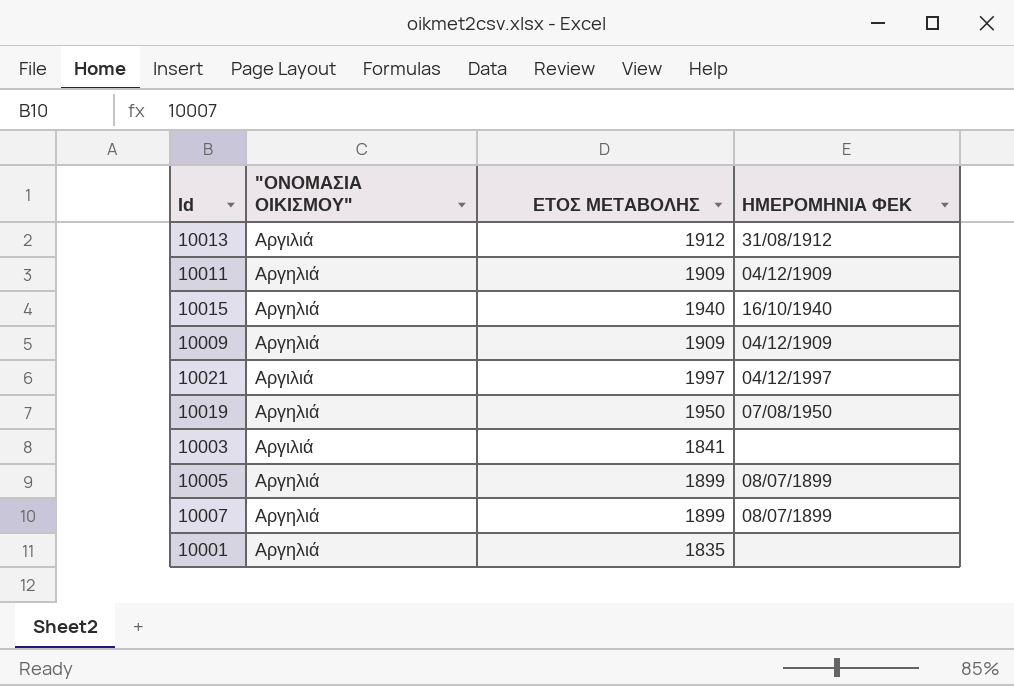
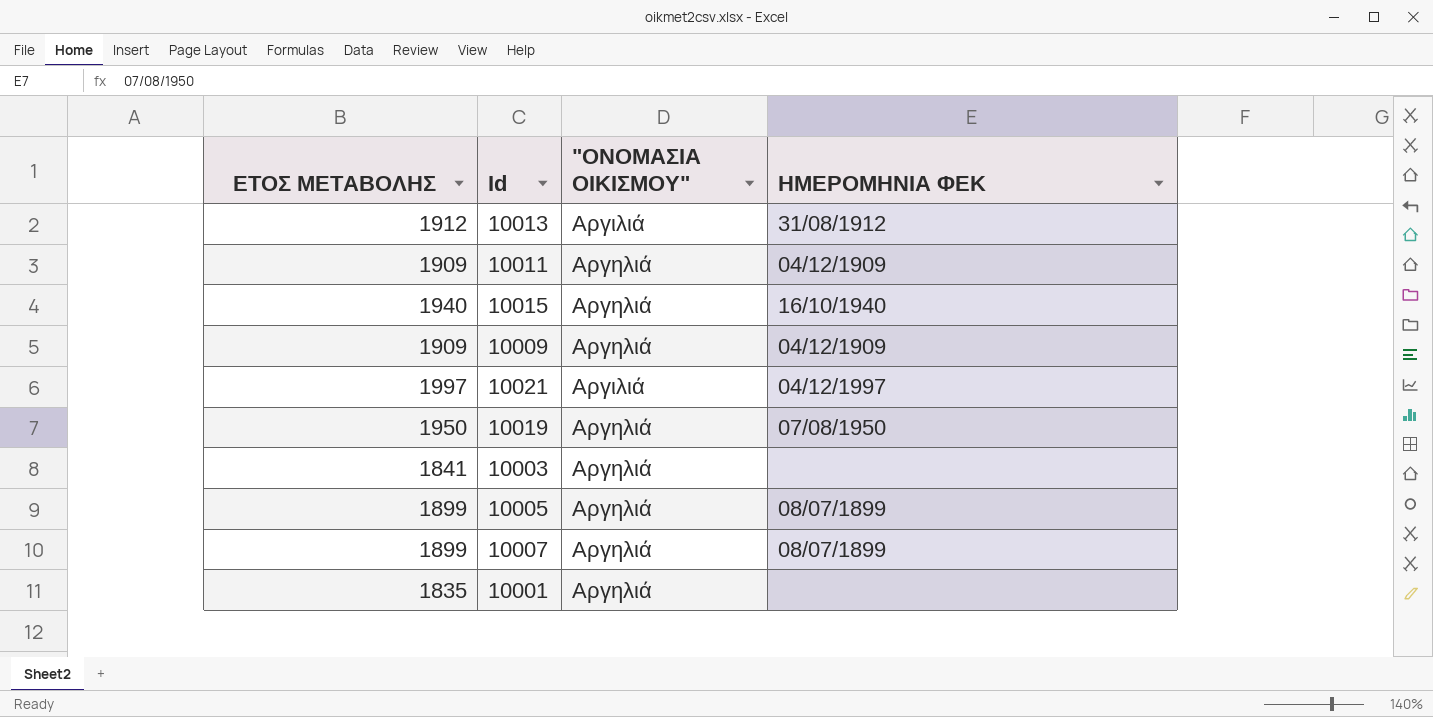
column ΕΤΟΣ ΜΕΤΑΒΟΛΗΣ | position: 3 -> 1
10003 | "ΟΝΟΜΑΣΙΑ ΟΙΚΙΣΜΟΥ": Αργιλιά -> Αργηλιά

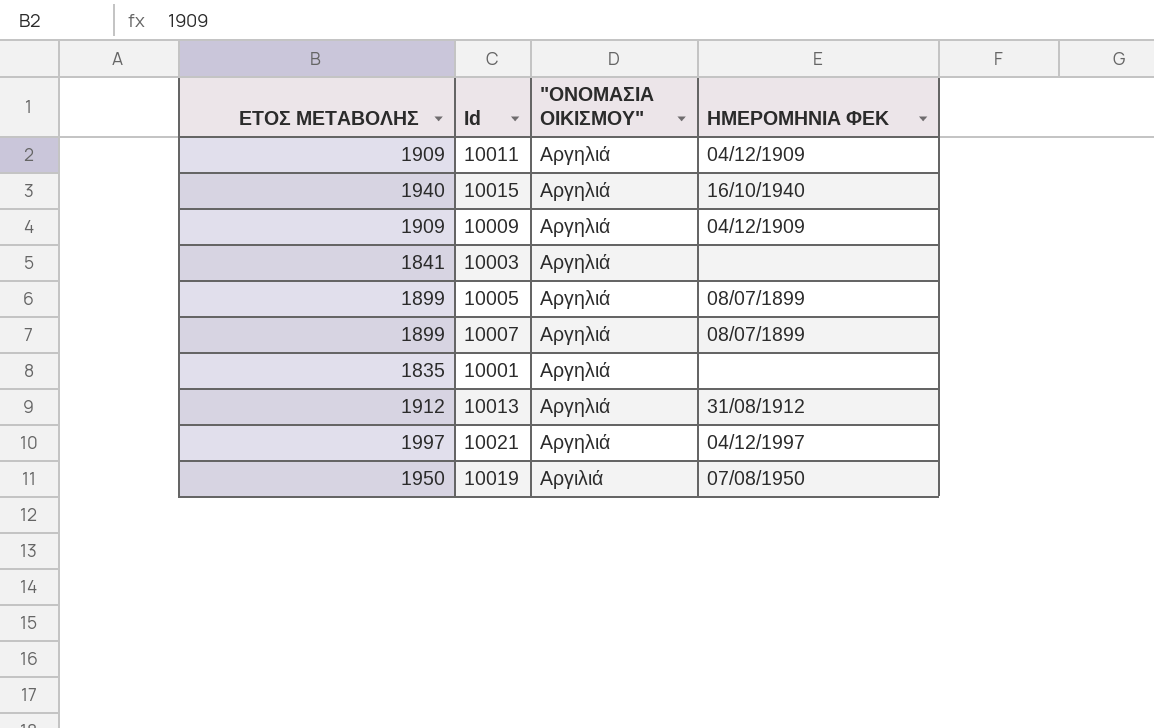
row order: none -> "ΟΝΟΜΑΣΙΑ ΟΙΚΙΣΜΟΥ" ascending
10013 | "ΟΝΟΜΑΣΙΑ ΟΙΚΙΣΜΟΥ": Αργιλιά -> Αργηλιά
10021 | "ΟΝΟΜΑΣΙΑ ΟΙΚΙΣΜΟΥ": Αργιλιά -> Αργηλιά
10019 | "ΟΝΟΜΑΣΙΑ ΟΙΚΙΣΜΟΥ": Αργηλιά -> Αργιλιά

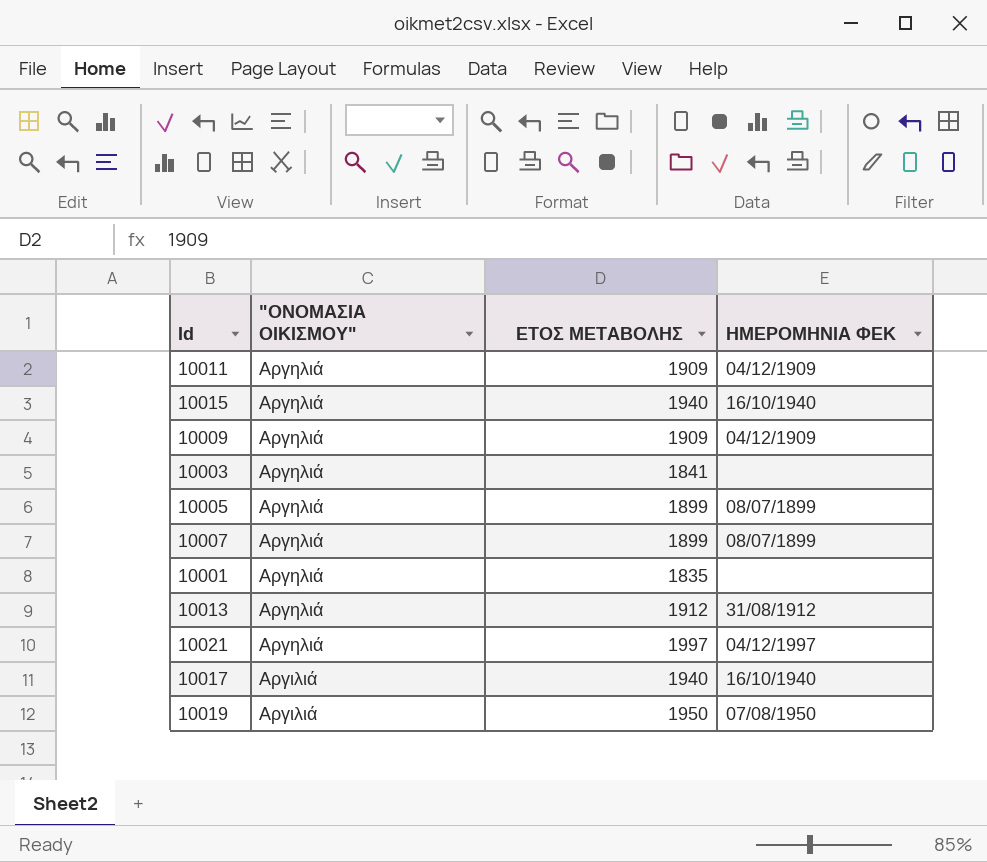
column ΕΤΟΣ ΜΕΤΑΒΟΛΗΣ | position: 1 -> 3
row 10017: none -> Αργιλιά | 1940 | 16/10/1940

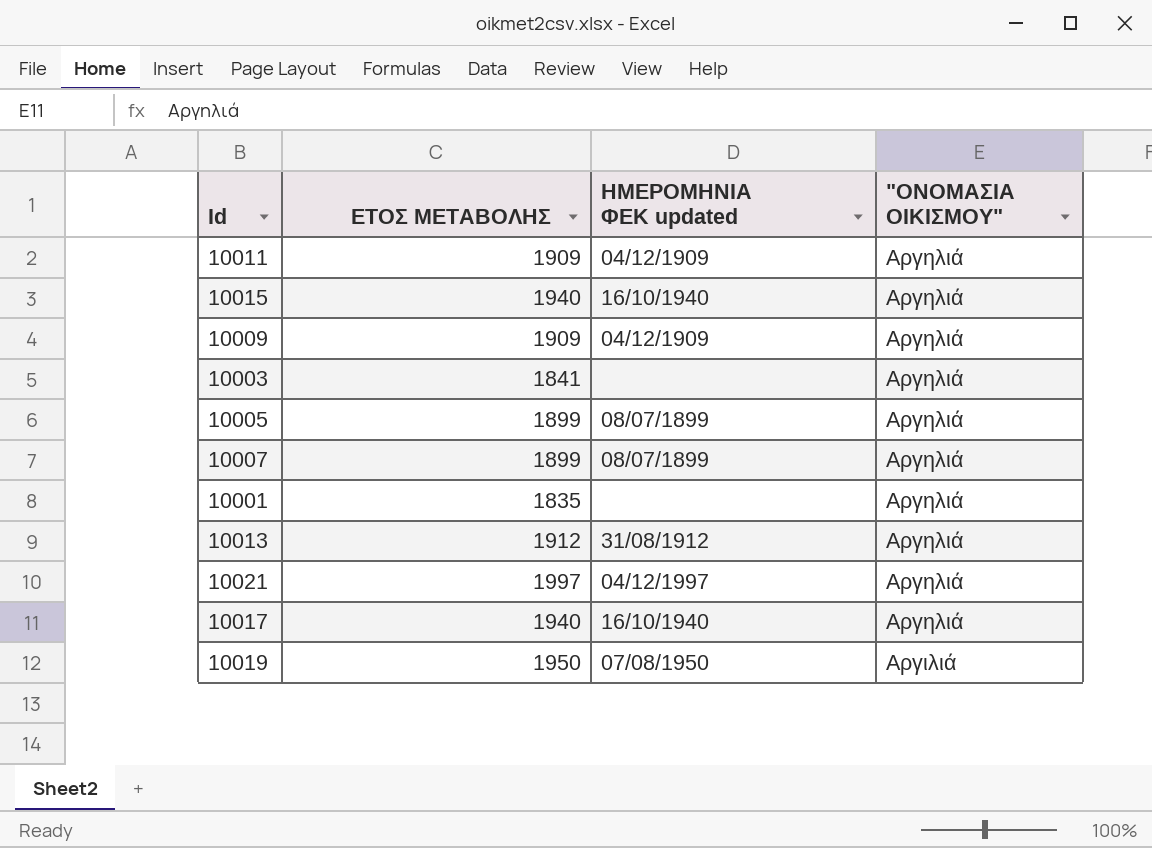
column name: ΗΜΕΡΟΜΗΝΙΑ ΦΕΚ -> ΗΜΕΡΟΜΗΝΙΑ ΦΕΚ updated
column "ΟΝΟΜΑΣΙΑ ΟΙΚΙΣΜΟΥ" | position: 2 -> 4
10017 | "ΟΝΟΜΑΣΙΑ ΟΙΚΙΣΜΟΥ": Αργιλιά -> Αργηλιά

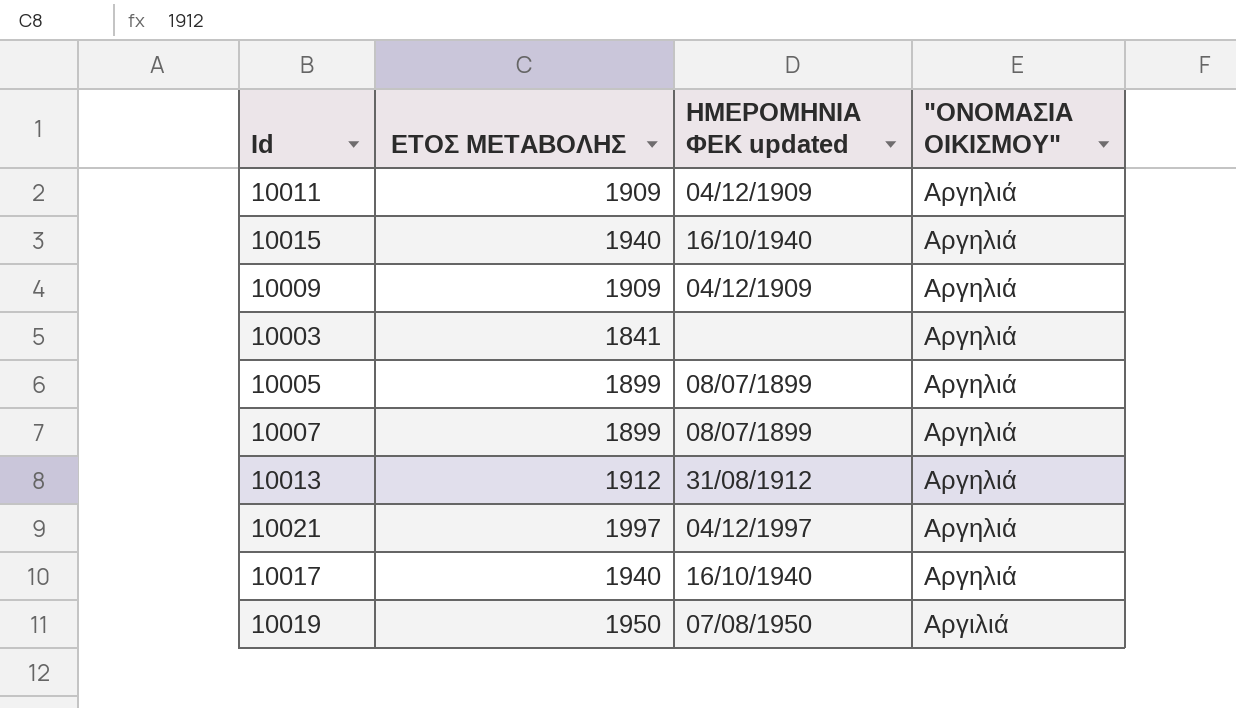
row 10001: 1835 | none | Αργηλιά -> none

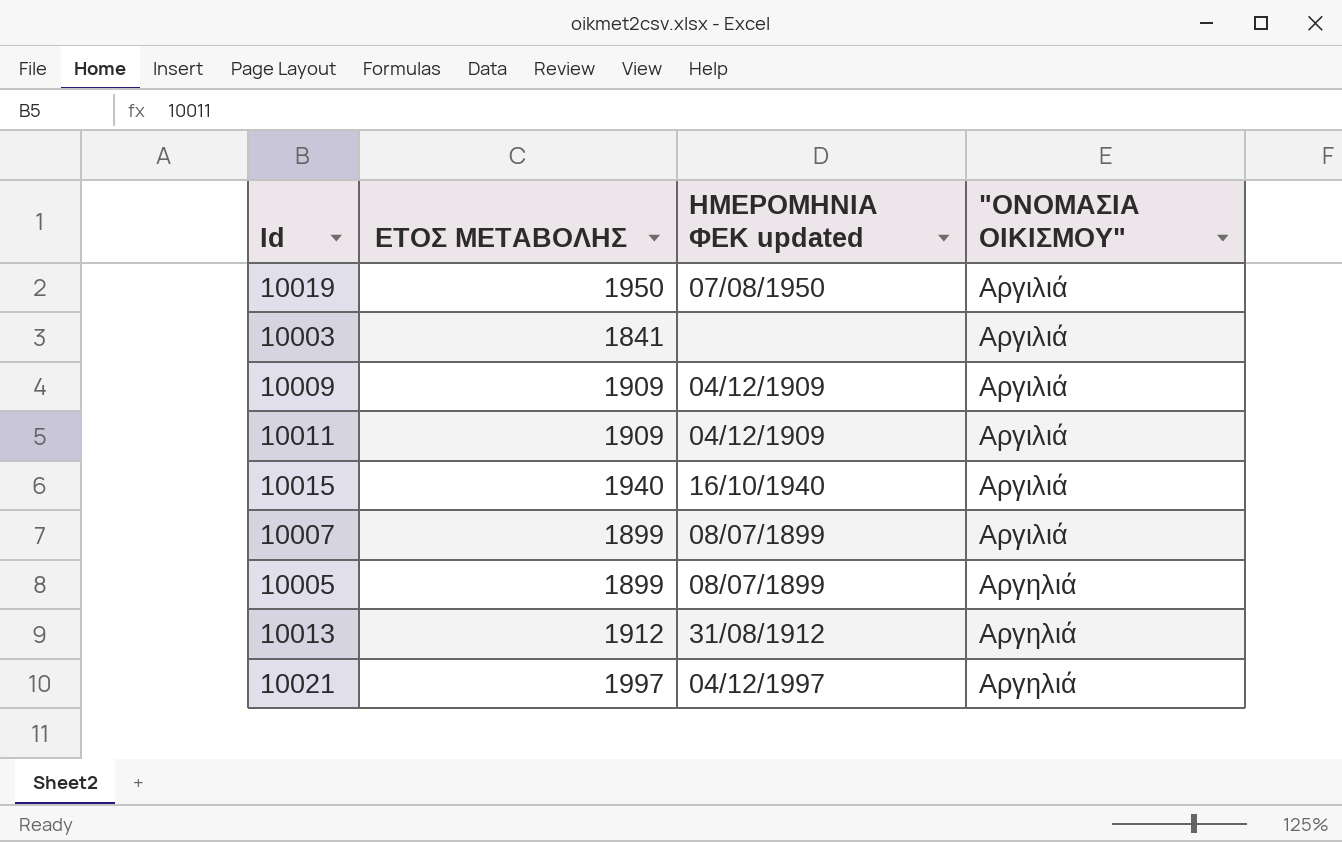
row order: "ΟΝΟΜΑΣΙΑ ΟΙΚΙΣΜΟΥ" ascending -> "ΟΝΟΜΑΣΙΑ ΟΙΚΙΣΜΟΥ" descending
row 10017: 1940 | 16/10/1940 | Αργηλιά -> none
10003 | "ΟΝΟΜΑΣΙΑ ΟΙΚΙΣΜΟΥ": Αργηλιά -> Αργιλιά
10009 | "ΟΝΟΜΑΣΙΑ ΟΙΚΙΣΜΟΥ": Αργηλιά -> Αργιλιά
10011 | "ΟΝΟΜΑΣΙΑ ΟΙΚΙΣΜΟΥ": Αργηλιά -> Αργιλιά
10015 | "ΟΝΟΜΑΣΙΑ ΟΙΚΙΣΜΟΥ": Αργηλιά -> Αργιλιά
10007 | "ΟΝΟΜΑΣΙΑ ΟΙΚΙΣΜΟΥ": Αργηλιά -> Αργιλιά

